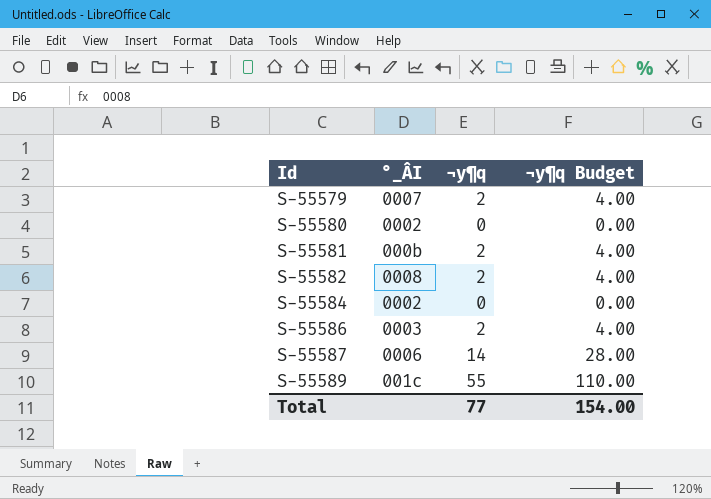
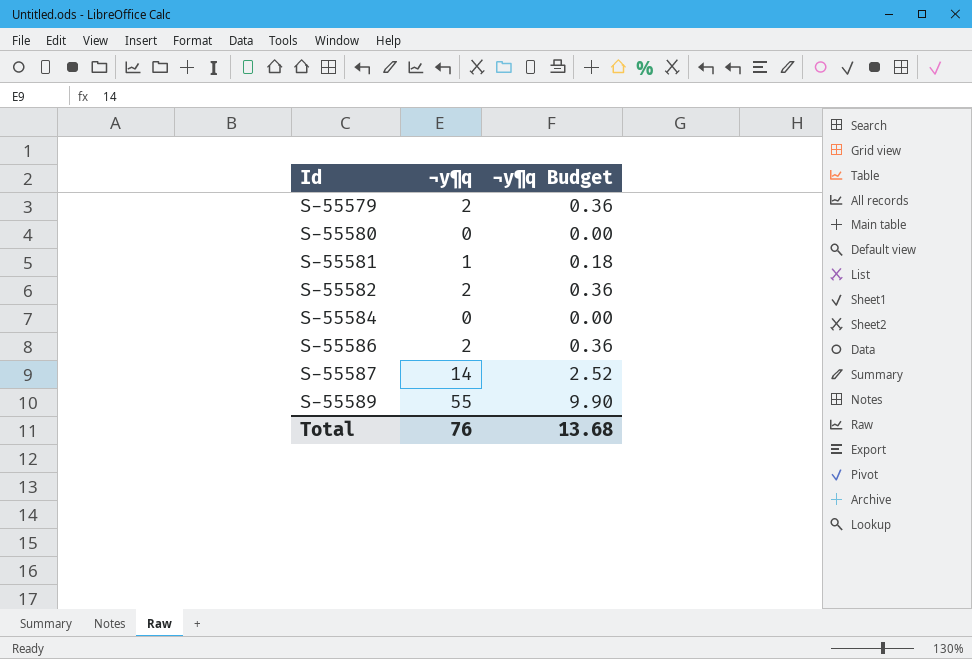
column °_ÂI | position: 2 -> none
column ¬y¶q Budget | formula: [¬y¶q] * 2 -> [¬y¶q] * 0.18
S-55581 | ¬y¶q: 2 -> 1
Total | ¬y¶q: 77 -> 76
Total | ¬y¶q Budget: 154.00 -> 13.68

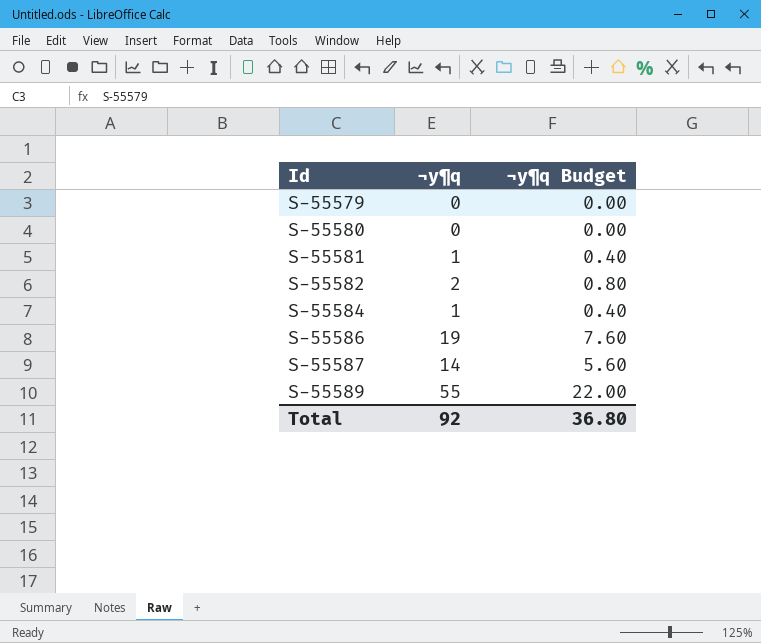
column ¬y¶q Budget | formula: [¬y¶q] * 0.18 -> [¬y¶q] * 0.4
S-55579 | ¬y¶q: 2 -> 0
S-55584 | ¬y¶q: 0 -> 1
S-55586 | ¬y¶q: 2 -> 19
Total | ¬y¶q: 76 -> 92
Total | ¬y¶q Budget: 13.68 -> 36.80

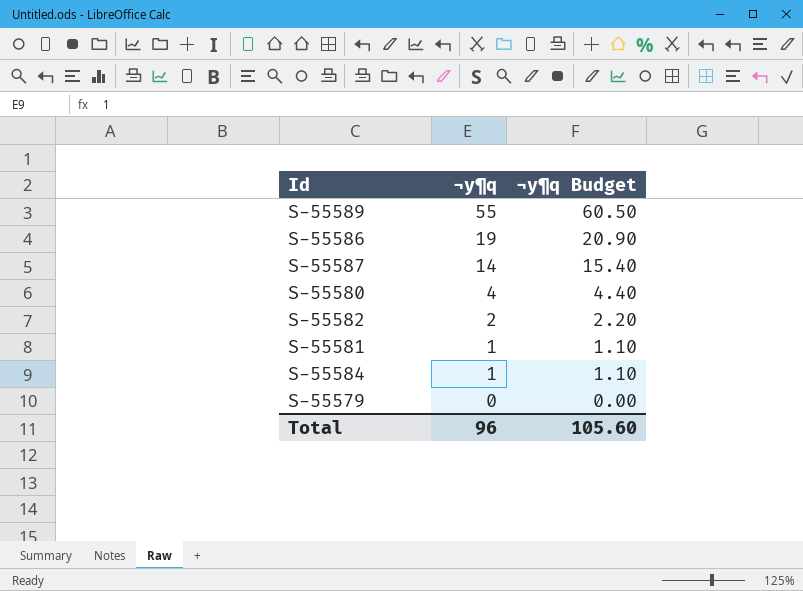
row order: Id ascending -> ¬y¶q descending
column ¬y¶q Budget | formula: [¬y¶q] * 0.4 -> [¬y¶q] * 1.1
S-55580 | ¬y¶q: 0 -> 4
Total | ¬y¶q: 92 -> 96
Total | ¬y¶q Budget: 36.80 -> 105.60

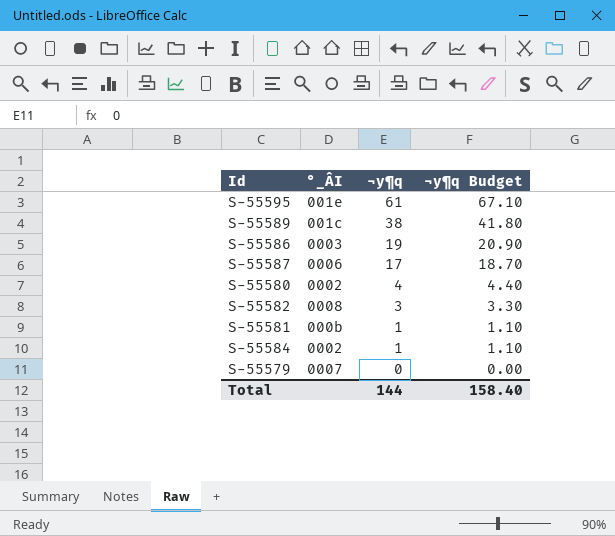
column °_ÂI | position: none -> 2
row S-55595: none -> 001e | 61 | 67.10
S-55589 | ¬y¶q: 55 -> 38
S-55589 | ¬y¶q Budget: 60.50 -> 41.80
S-55587 | ¬y¶q: 14 -> 17
S-55587 | ¬y¶q Budget: 15.40 -> 18.70
S-55582 | ¬y¶q: 2 -> 3
S-55582 | ¬y¶q Budget: 2.20 -> 3.30
Total | ¬y¶q: 96 -> 144
Total | ¬y¶q Budget: 105.60 -> 158.40

